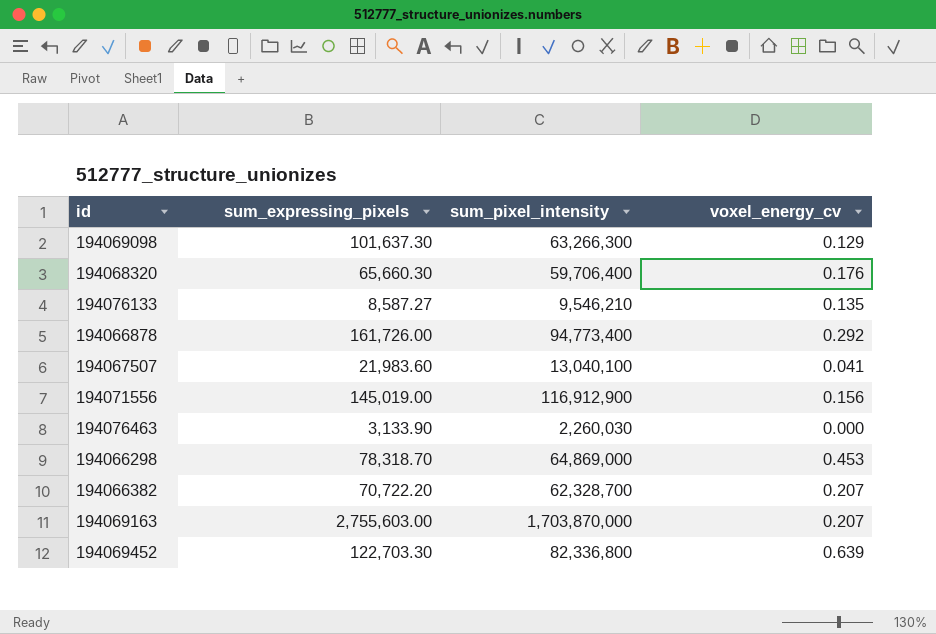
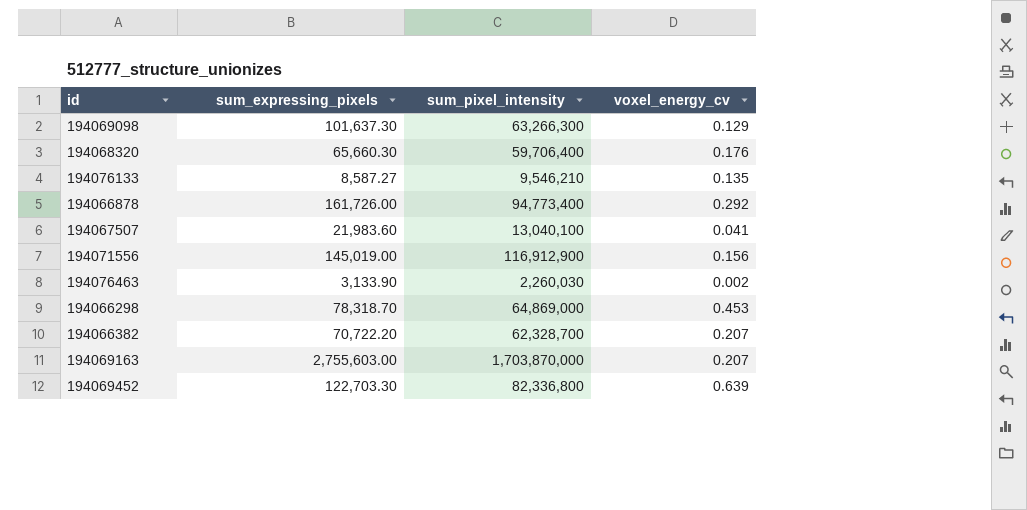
194076463 | voxel_energy_cv: 0.000 -> 0.002

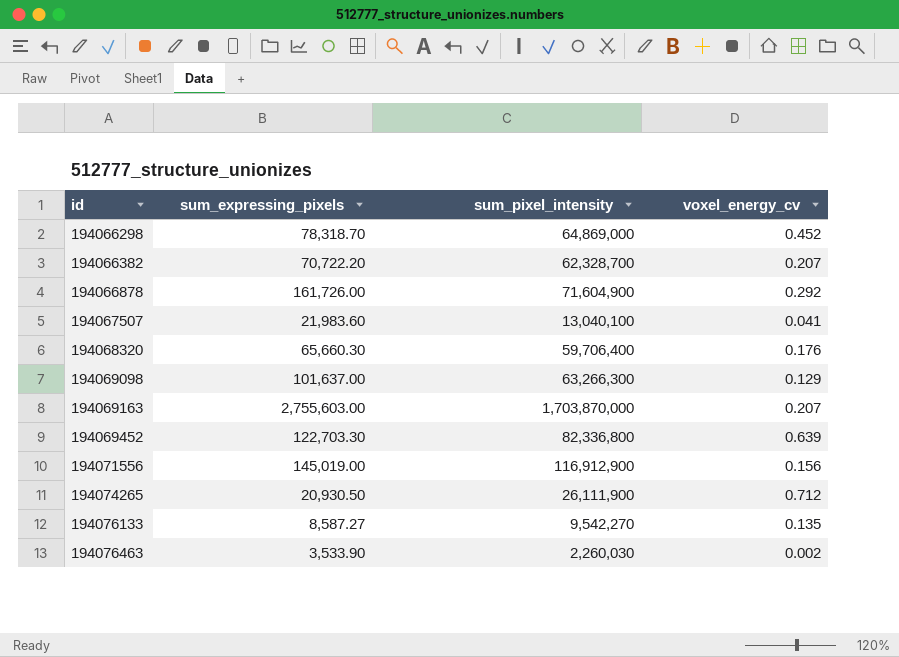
row order: none -> id ascending
194066298 | voxel_energy_cv: 0.453 -> 0.452
194066878 | sum_pixel_intensity: 94,773,400 -> 71,604,900
194069098 | sum_expressing_pixels: 101,637.30 -> 101,637.00
row 194074265: none -> 20,930.50 | 26,111,900 | 0.712
194076133 | sum_pixel_intensity: 9,546,210 -> 9,542,270
194076463 | sum_expressing_pixels: 3,133.90 -> 3,533.90

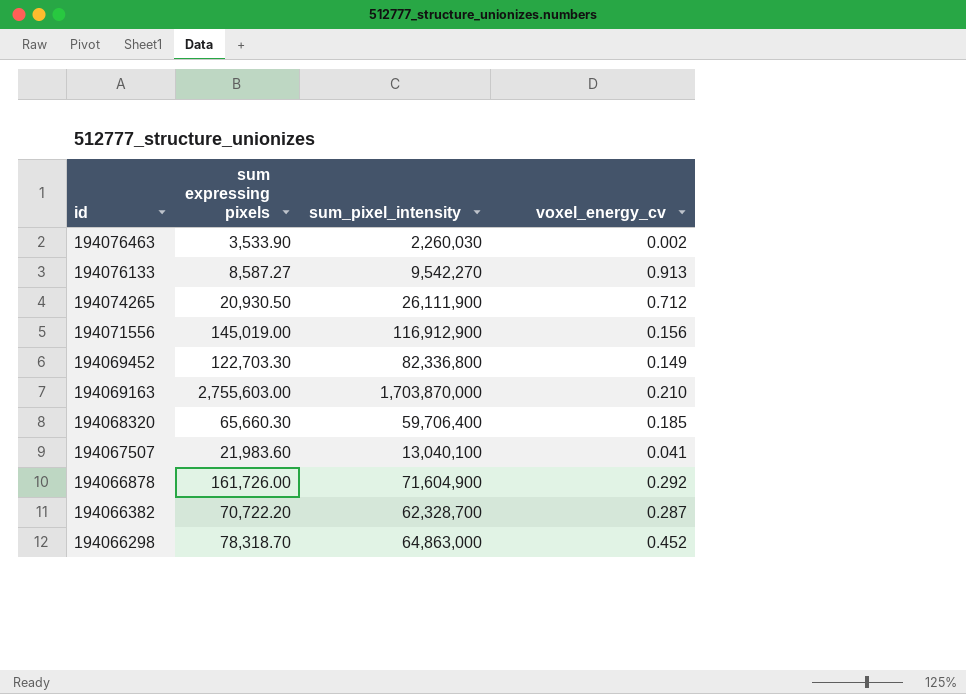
row order: id ascending -> id descending
column name: sum_expressing_pixels -> sum expressing pixels
row 194069098: 101,637.00 | 63,266,300 | 0.129 -> none
194076133 | voxel_energy_cv: 0.135 -> 0.913
194069452 | voxel_energy_cv: 0.639 -> 0.149
194069163 | voxel_energy_cv: 0.207 -> 0.210
194068320 | voxel_energy_cv: 0.176 -> 0.185
194066382 | voxel_energy_cv: 0.207 -> 0.287
194066298 | sum_pixel_intensity: 64,869,000 -> 64,863,000

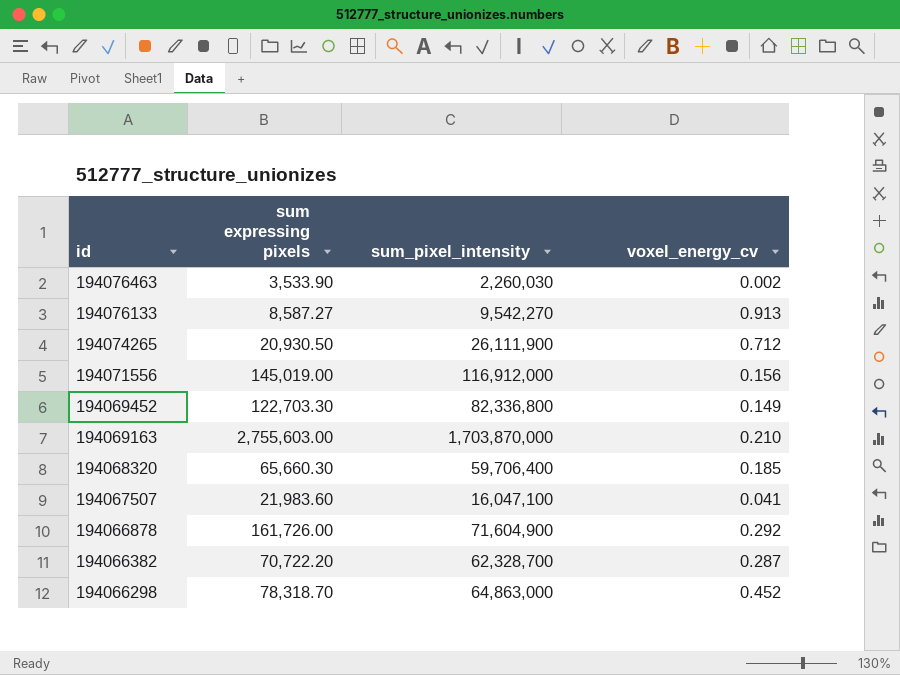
194071556 | sum_pixel_intensity: 116,912,900 -> 116,912,000
194067507 | sum_pixel_intensity: 13,040,100 -> 16,047,100

